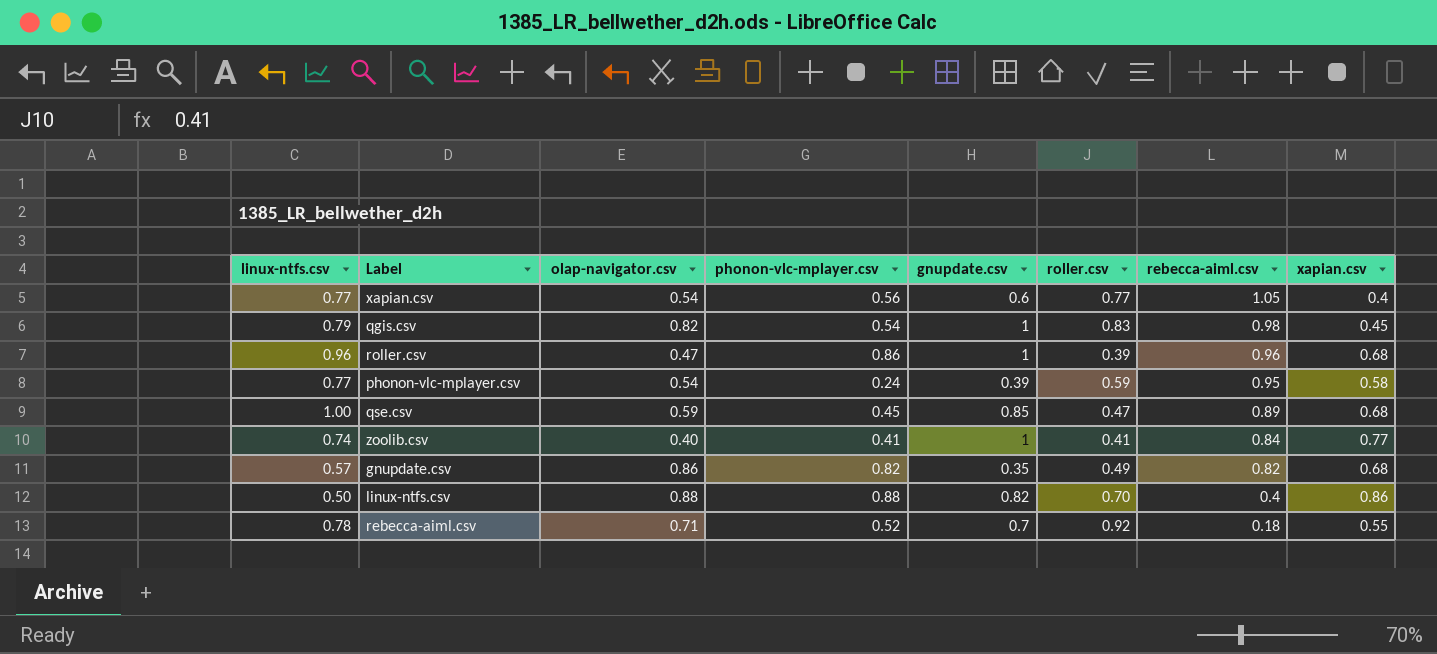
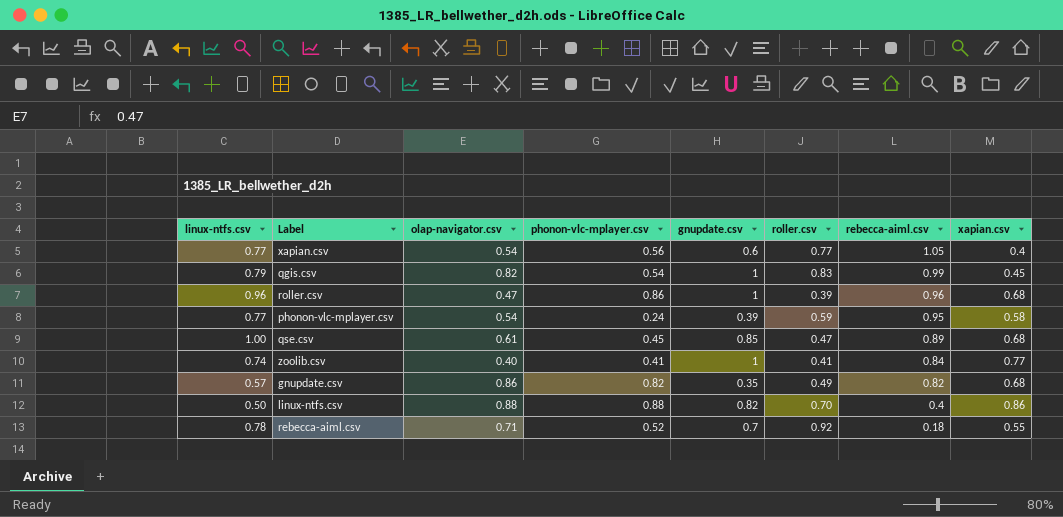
qgis.csv | rebecca-aiml.csv: 0.98 -> 0.99
qse.csv | olap-navigator.csv: 0.59 -> 0.61

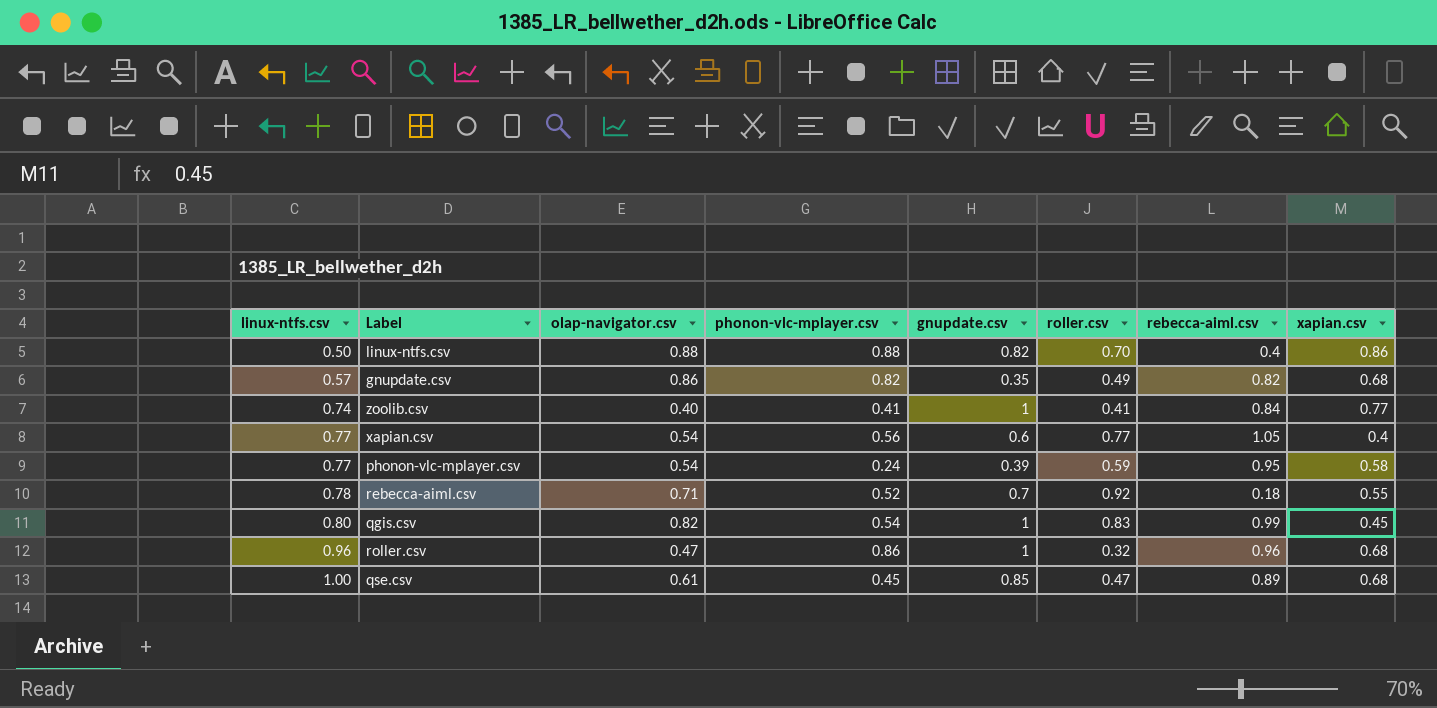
row order: rebecca-aiml.csv descending -> linux-ntfs.csv ascending
qgis.csv | linux-ntfs.csv: 0.79 -> 0.80
roller.csv | roller.csv: 0.39 -> 0.32

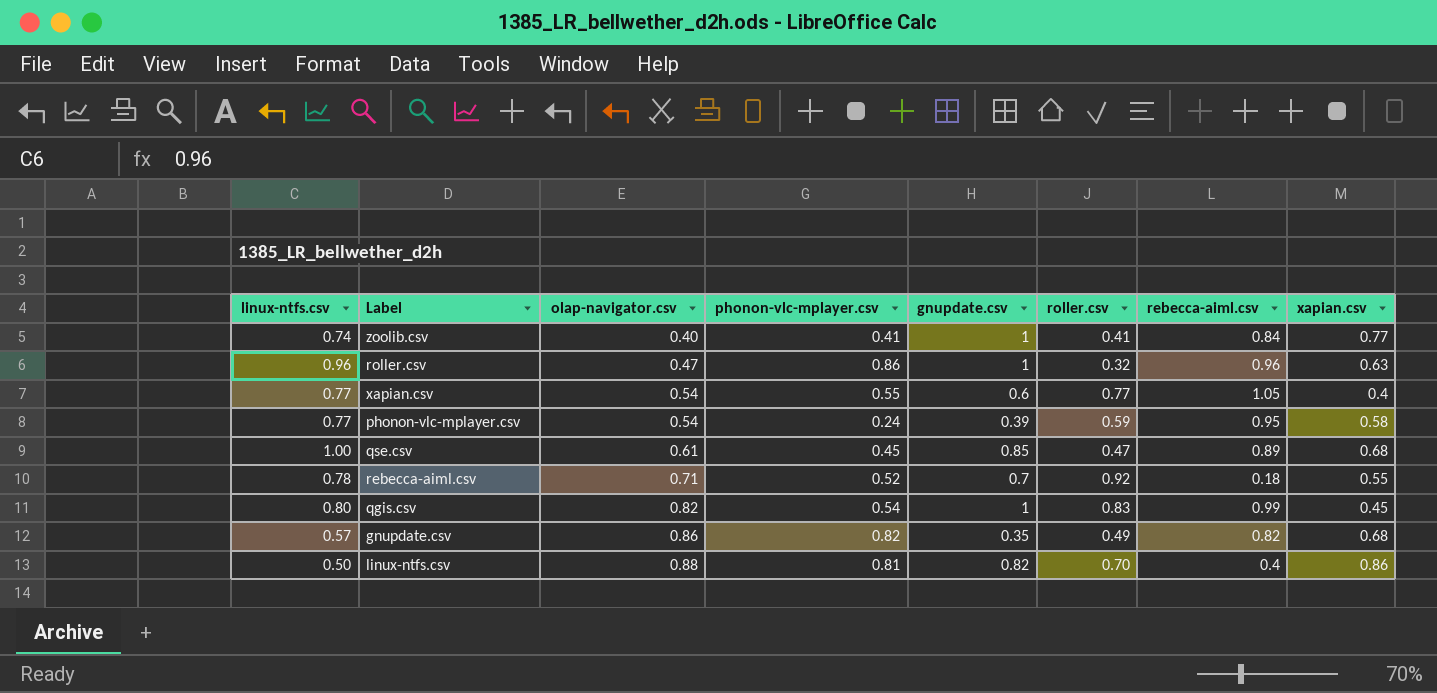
row order: linux-ntfs.csv ascending -> olap-navigator.csv ascending
roller.csv | xapian.csv: 0.68 -> 0.63
xapian.csv | phonon-vlc-mplayer.csv: 0.56 -> 0.55
linux-ntfs.csv | phonon-vlc-mplayer.csv: 0.88 -> 0.81

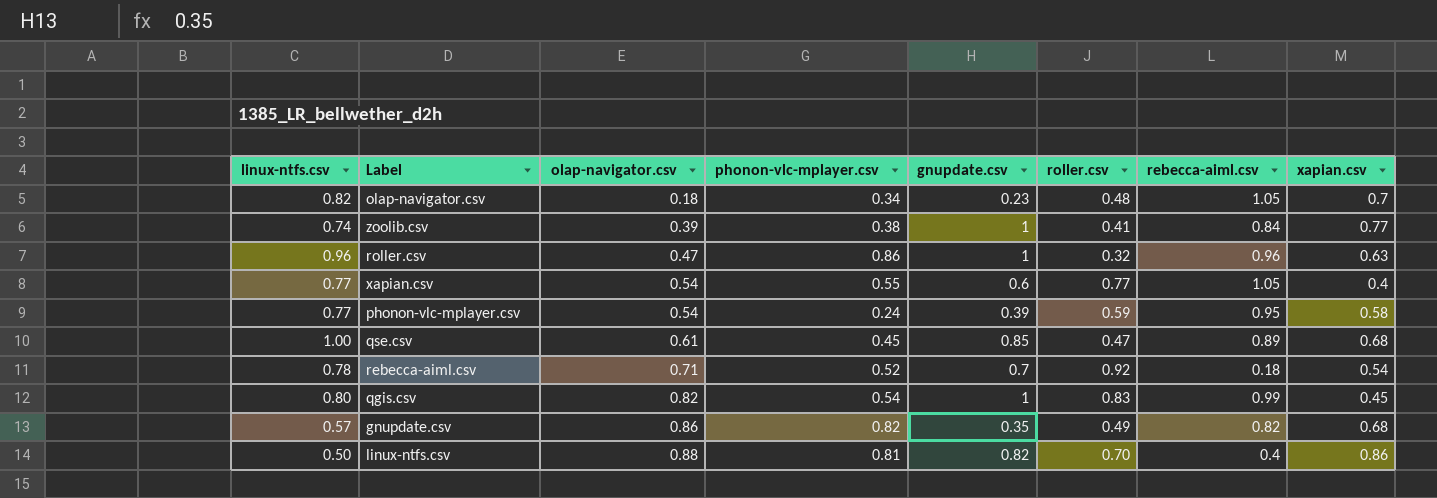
row olap-navigator.csv: none -> 0.82 | 0.18 | 0.34 | 0.23 | 0.48 | 1.05 | 0.7
zoolib.csv | olap-navigator.csv: 0.40 -> 0.39
zoolib.csv | phonon-vlc-mplayer.csv: 0.41 -> 0.38
rebecca-aiml.csv | xapian.csv: 0.55 -> 0.54

